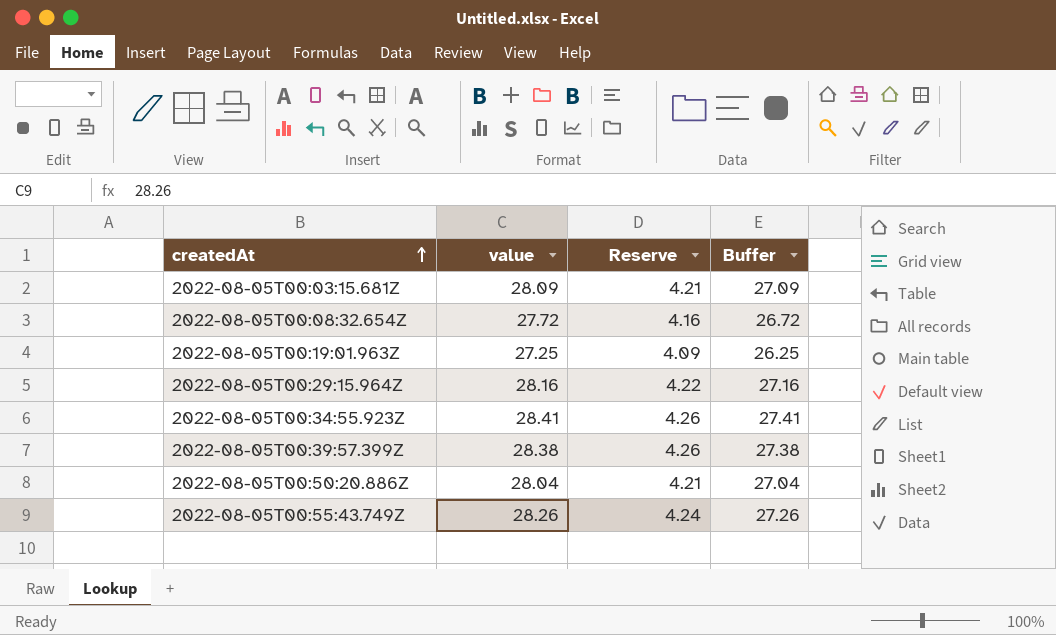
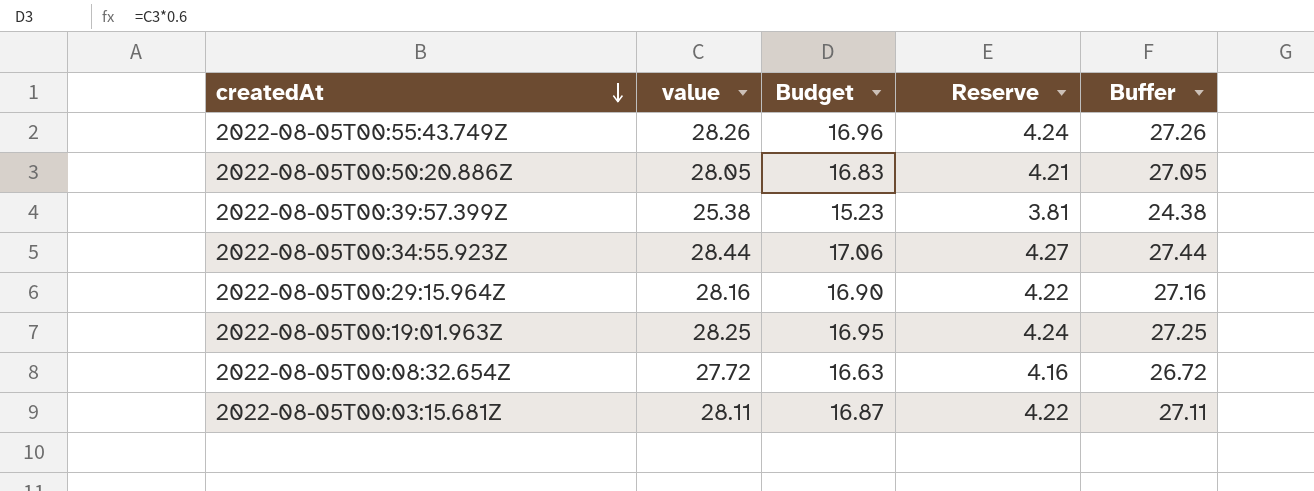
row order: createdAt ascending -> createdAt descending
column Budget | formula: none -> [value] * 0.6
2022-08-05T00:50:20.886Z | value: 28.04 -> 28.05
2022-08-05T00:50:20.886Z | Buffer: 27.04 -> 27.05
2022-08-05T00:39:57.399Z | value: 28.38 -> 25.38
2022-08-05T00:39:57.399Z | Reserve: 4.26 -> 3.81
2022-08-05T00:39:57.399Z | Buffer: 27.38 -> 24.38
2022-08-05T00:34:55.923Z | value: 28.41 -> 28.44
2022-08-05T00:34:55.923Z | Reserve: 4.26 -> 4.27
2022-08-05T00:34:55.923Z | Buffer: 27.41 -> 27.44
2022-08-05T00:19:01.963Z | value: 27.25 -> 28.25
2022-08-05T00:19:01.963Z | Reserve: 4.09 -> 4.24
2022-08-05T00:19:01.963Z | Buffer: 26.25 -> 27.25
2022-08-05T00:03:15.681Z | value: 28.09 -> 28.11
2022-08-05T00:03:15.681Z | Reserve: 4.21 -> 4.22
2022-08-05T00:03:15.681Z | Buffer: 27.09 -> 27.11

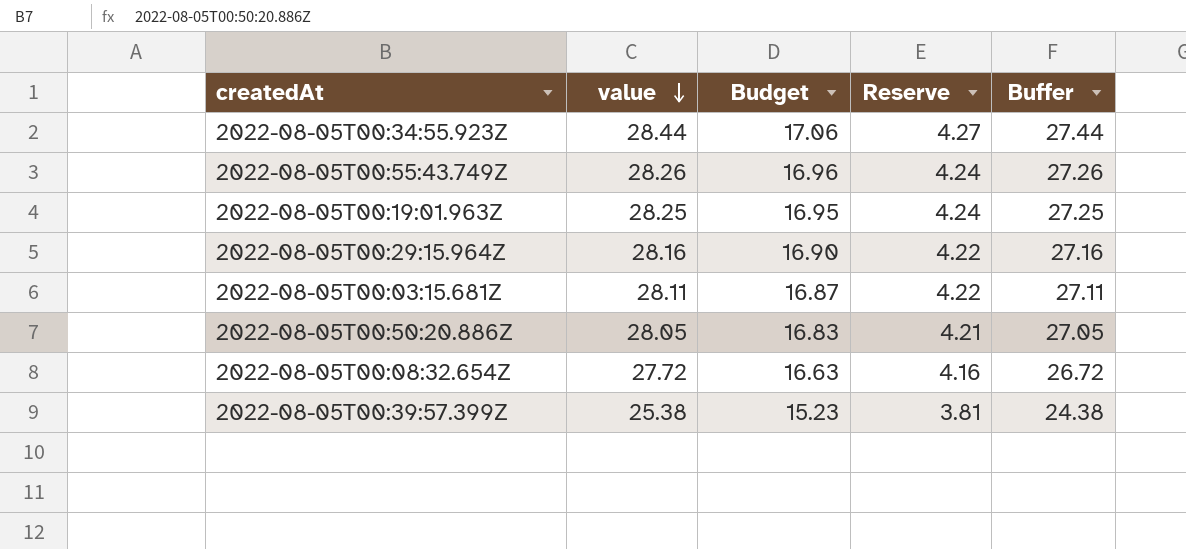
row order: createdAt descending -> value descending

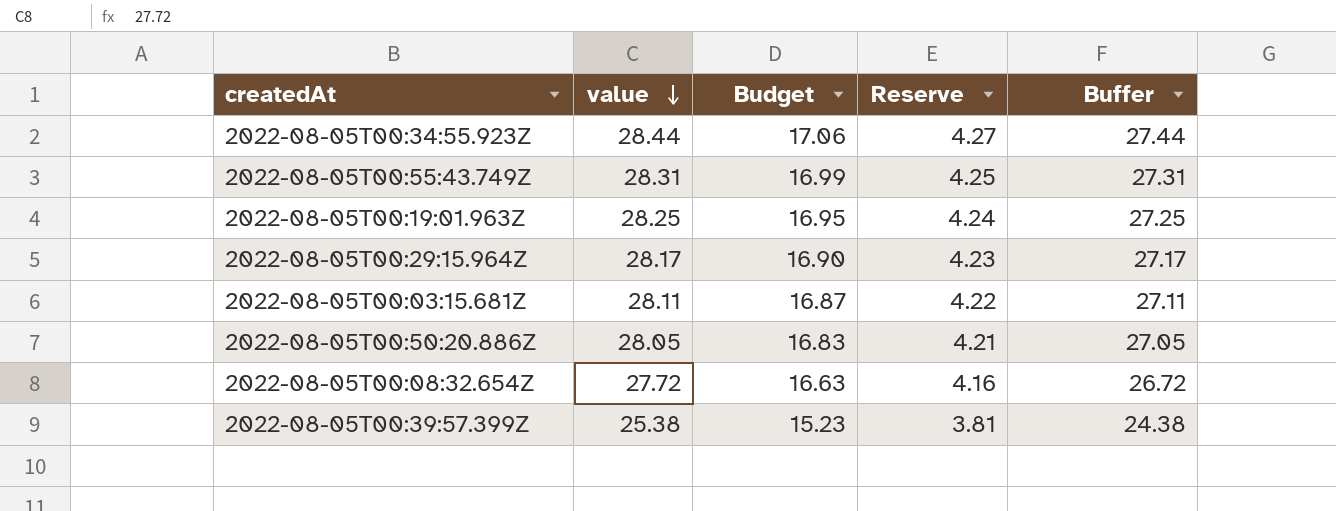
2022-08-05T00:55:43.749Z | value: 28.26 -> 28.31
2022-08-05T00:55:43.749Z | Budget: 16.96 -> 16.99
2022-08-05T00:55:43.749Z | Reserve: 4.24 -> 4.25
2022-08-05T00:55:43.749Z | Buffer: 27.26 -> 27.31
2022-08-05T00:29:15.964Z | value: 28.16 -> 28.17
2022-08-05T00:29:15.964Z | Reserve: 4.22 -> 4.23
2022-08-05T00:29:15.964Z | Buffer: 27.16 -> 27.17

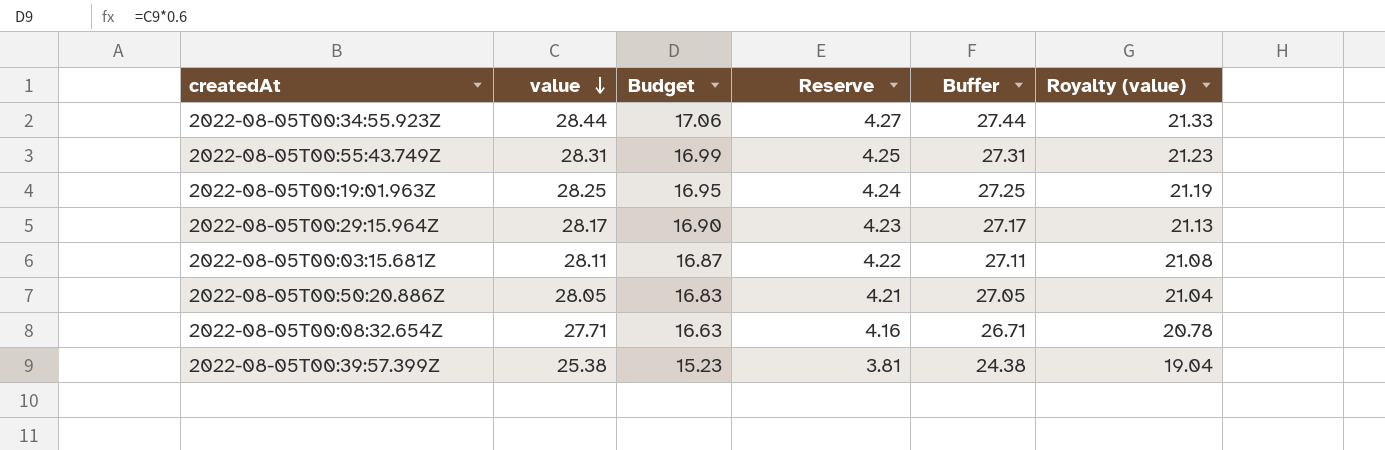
column Royalty (value) | formula: none -> [value] * 0.75
2022-08-05T00:08:32.654Z | value: 27.72 -> 27.71
2022-08-05T00:08:32.654Z | Buffer: 26.72 -> 26.71

